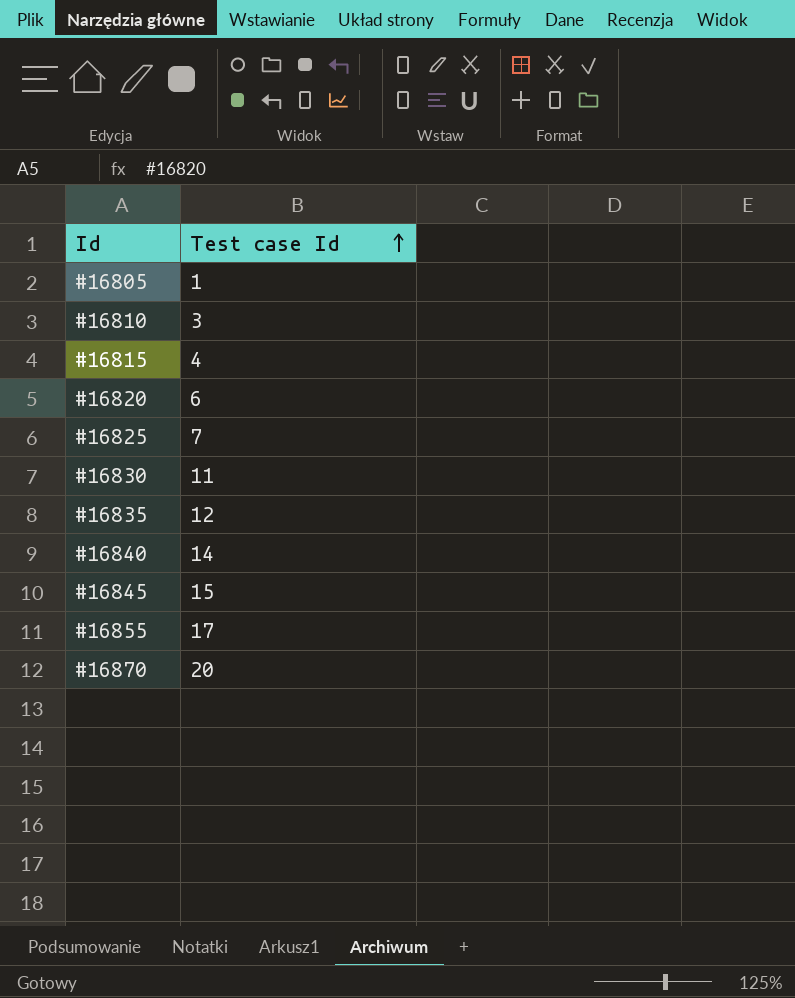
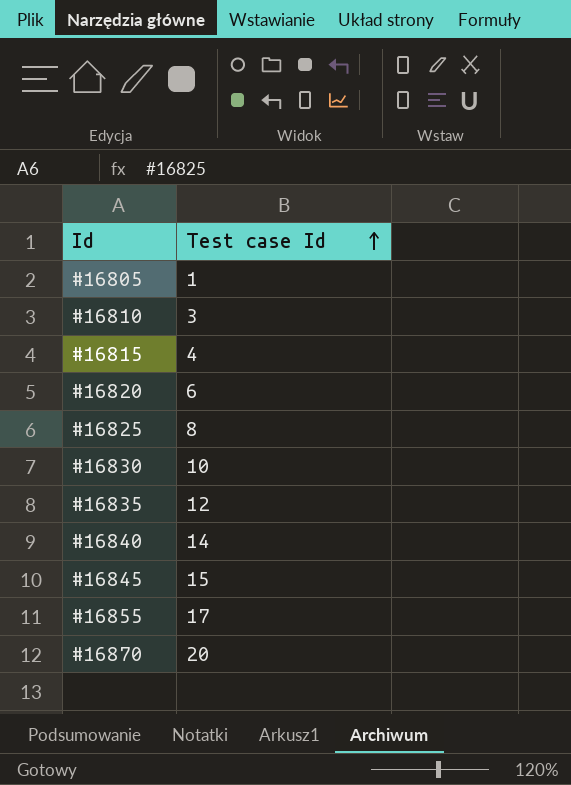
#16825 | Test case Id: 7 -> 8
#16830 | Test case Id: 11 -> 10

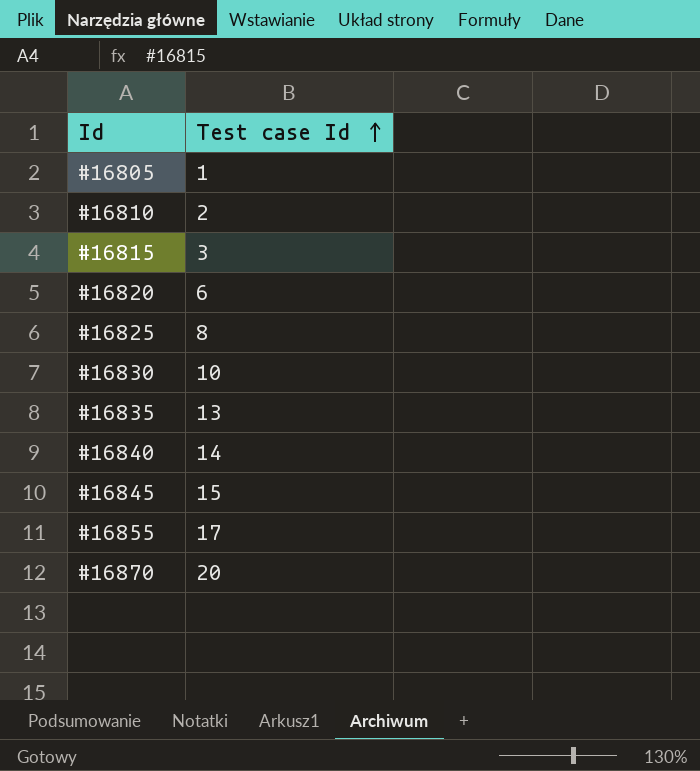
#16810 | Test case Id: 3 -> 2
#16815 | Test case Id: 4 -> 3
#16835 | Test case Id: 12 -> 13

